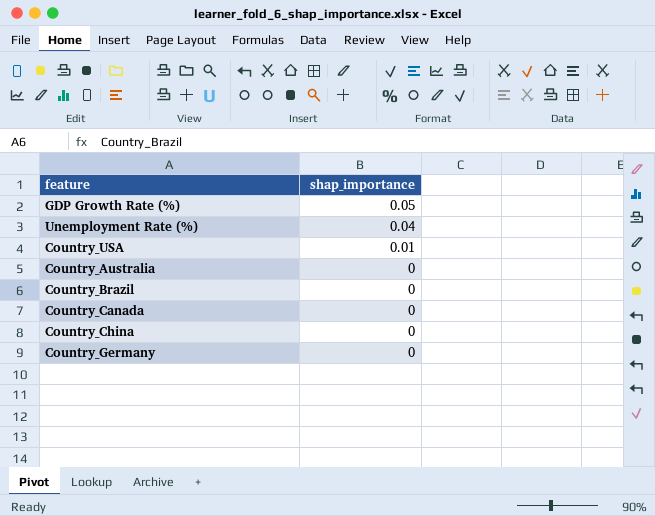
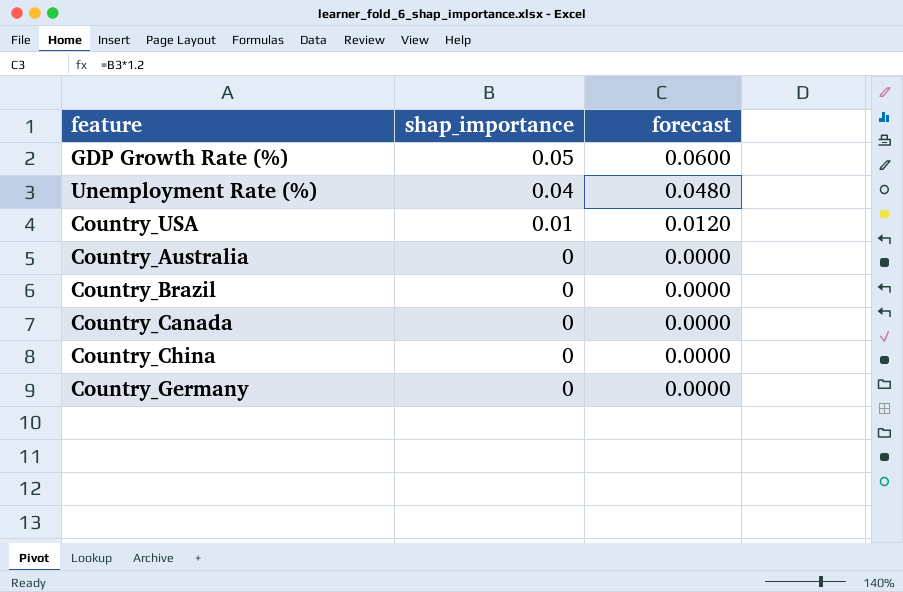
column forecast | formula: none -> [shap_importance] * 1.2

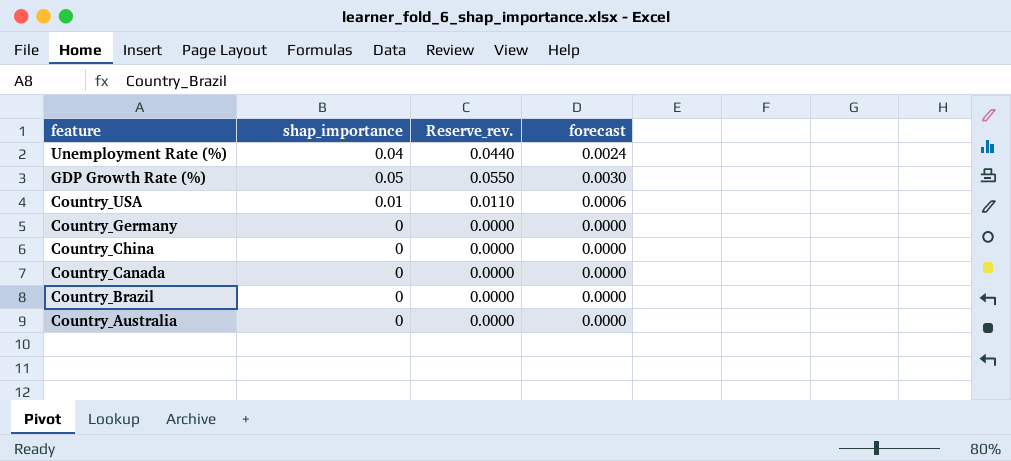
row order: shap_importance descending -> feature descending
column Reserve_rev. | formula: none -> [shap_importance] * 1.1
column forecast | formula: [shap_importance] * 1.2 -> [shap_importance] * 0.06

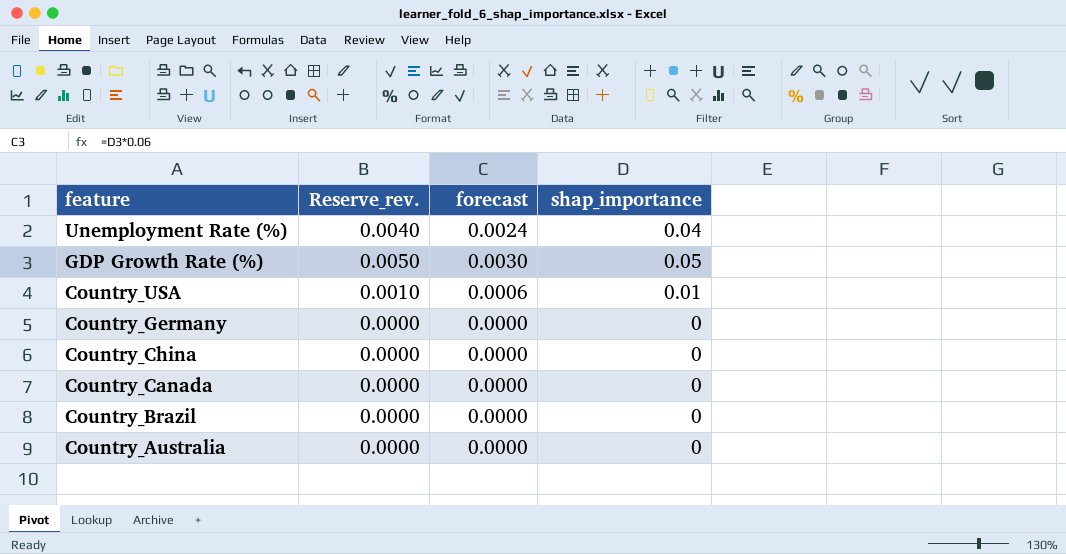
column Reserve_rev. | formula: [shap_importance] * 1.1 -> [shap_importance] * 0.1
column shap_importance | position: 2 -> 4

